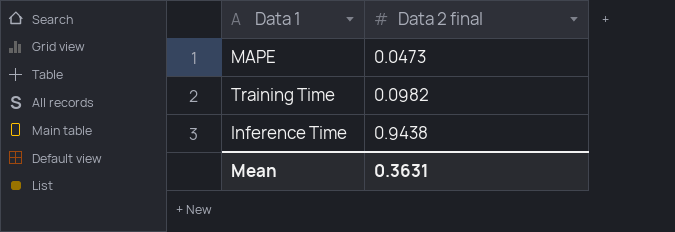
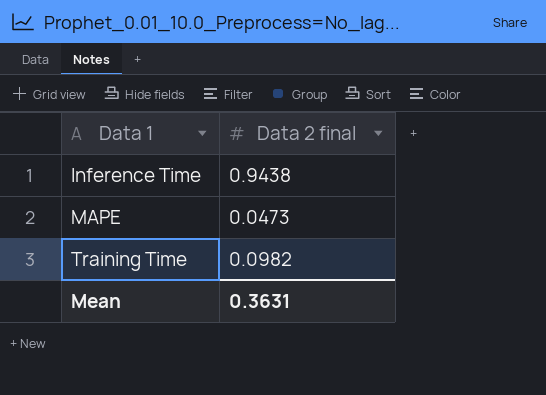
row order: Data 2 final ascending -> Data 1 ascending

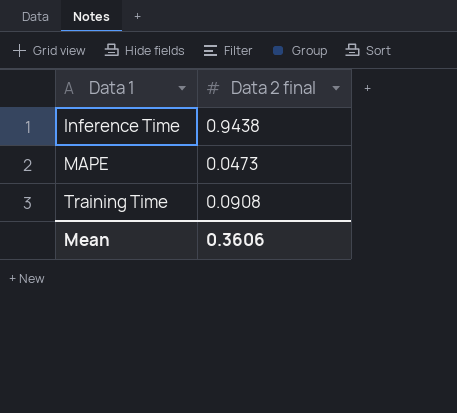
Training Time | Data 2 final: 0.0982 -> 0.0908
Mean | Data 2 final: 0.3631 -> 0.3606

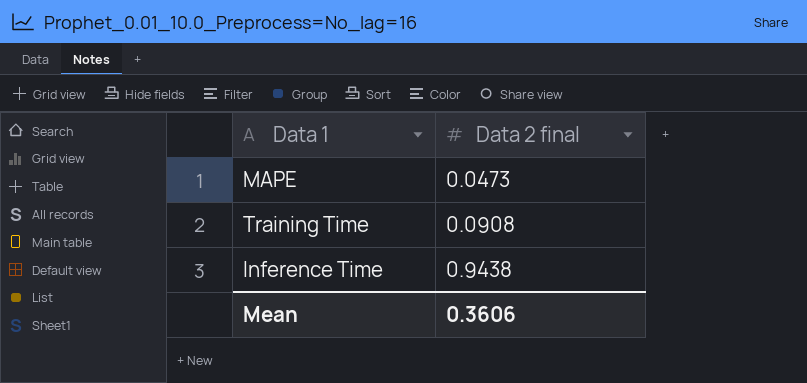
row order: Data 1 ascending -> Data 2 final ascending

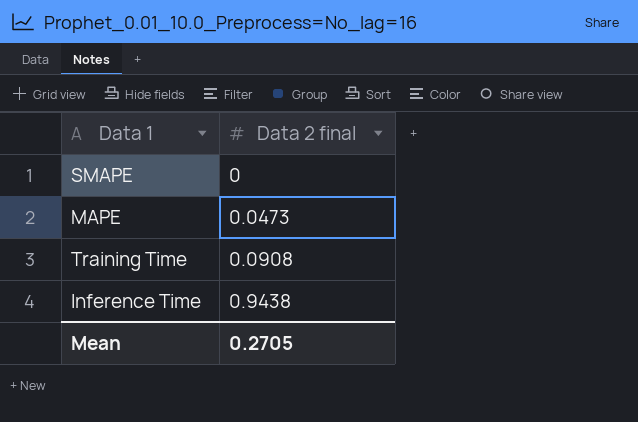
row SMAPE: none -> 0
Mean | Data 2 final: 0.3606 -> 0.2705

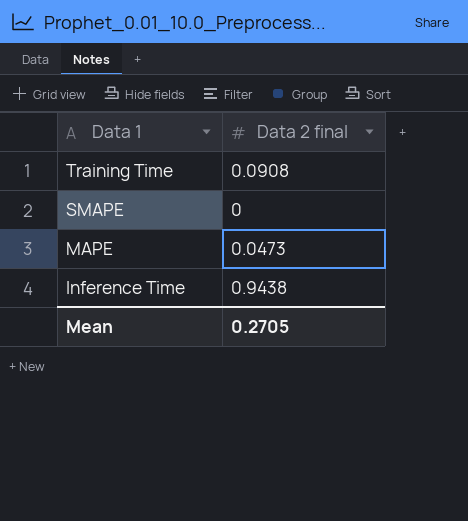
row order: Data 2 final ascending -> Data 1 descending

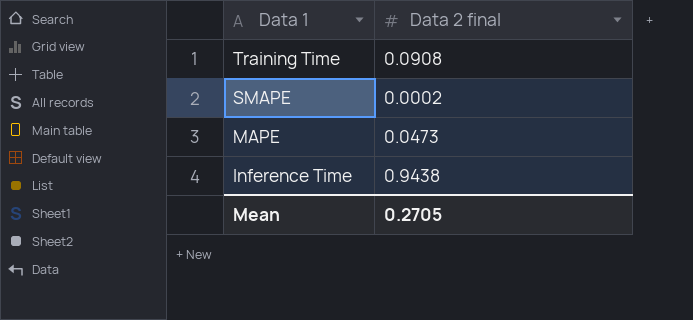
SMAPE | Data 2 final: 0 -> 0.0002

